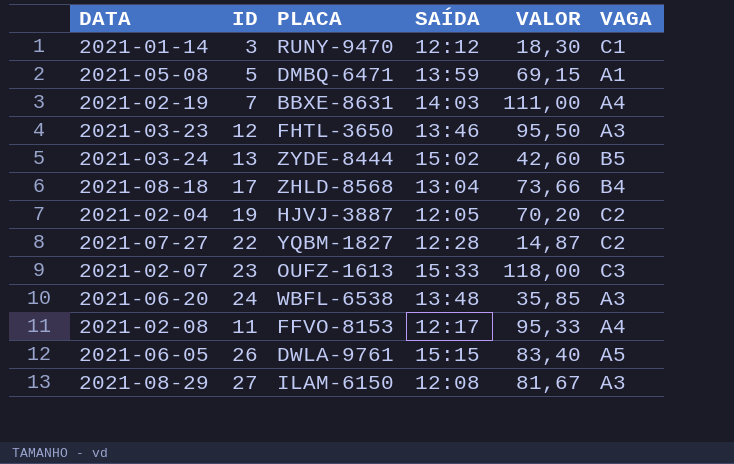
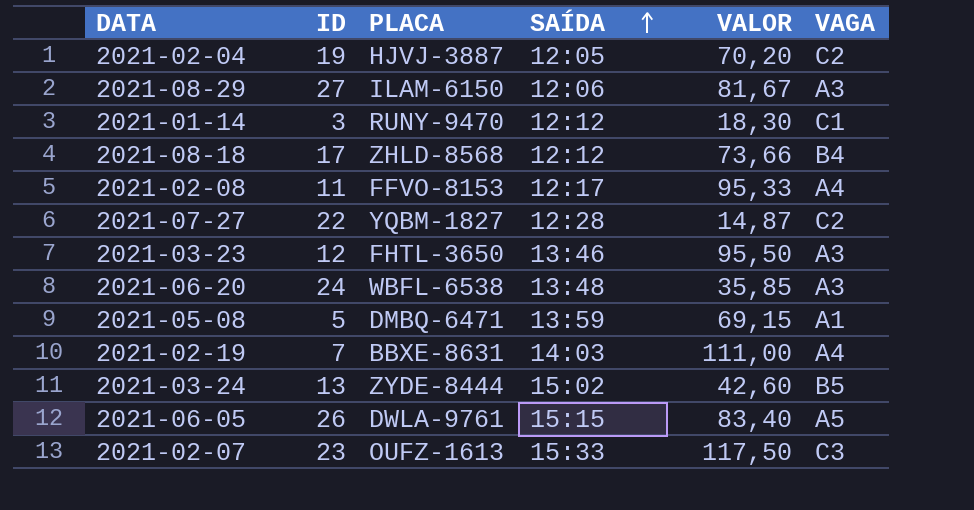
row order: none -> SAÍDA ascending
2021-08-29 | SAÍDA: 12:08 -> 12:06
2021-08-18 | SAÍDA: 13:04 -> 12:12
2021-02-07 | VALOR: 118,00 -> 117,50

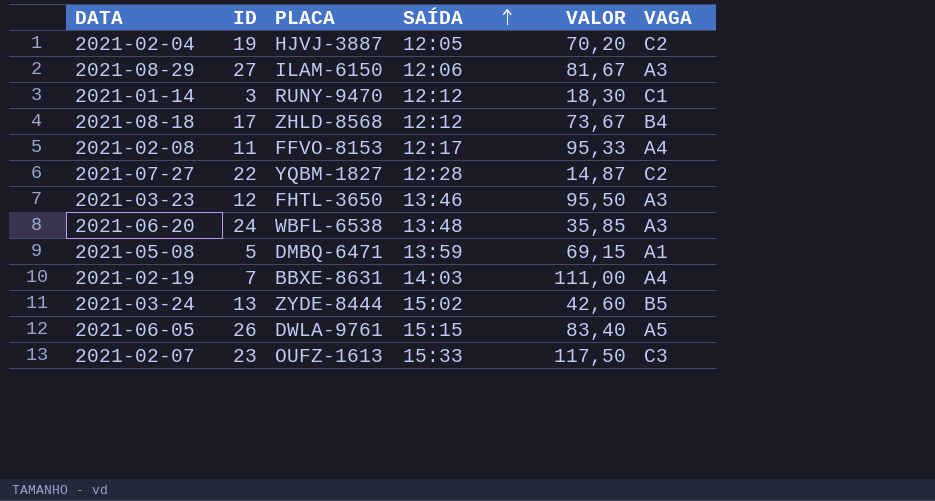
2021-08-18 | VALOR: 73,66 -> 73,67

